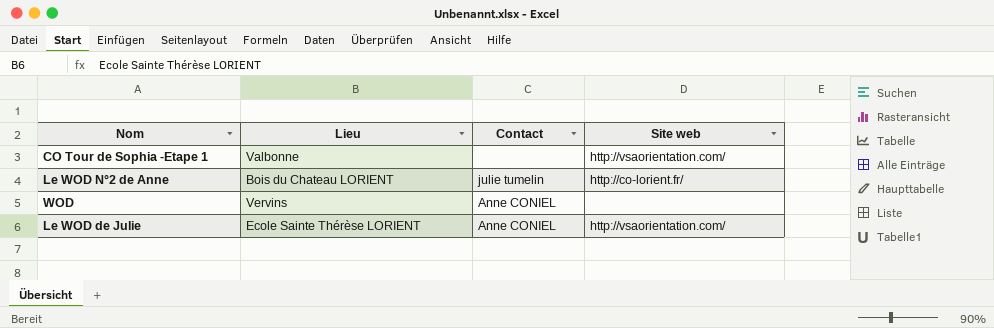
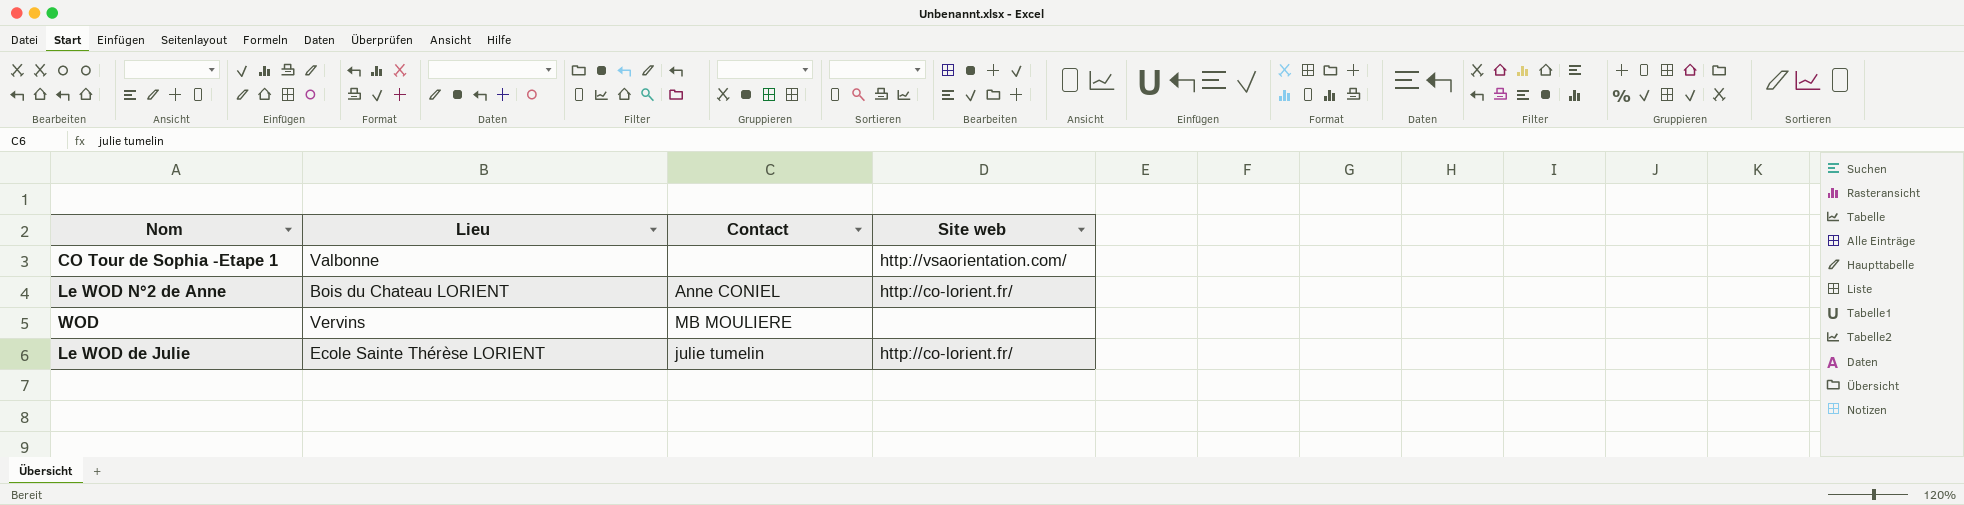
Le WOD N°2 de Anne | Contact: julie tumelin -> Anne CONIEL
WOD | Contact: Anne CONIEL -> MB MOULIERE
Le WOD de Julie | Contact: Anne CONIEL -> julie tumelin
Le WOD de Julie | Site web: http://vsaorientation.com/ -> http://co-lorient.fr/

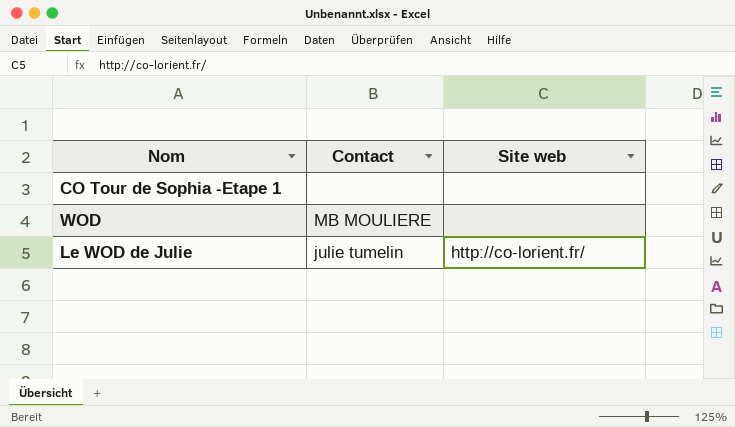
column Lieu | position: 2 -> none
row Le WOD N°2 de Anne: Bois du Chateau LORIENT | Anne CONIEL | http://co-lorient.fr/ -> none
CO Tour de Sophia -Etape 1 | Site web: http://vsaorientation.com/ -> none

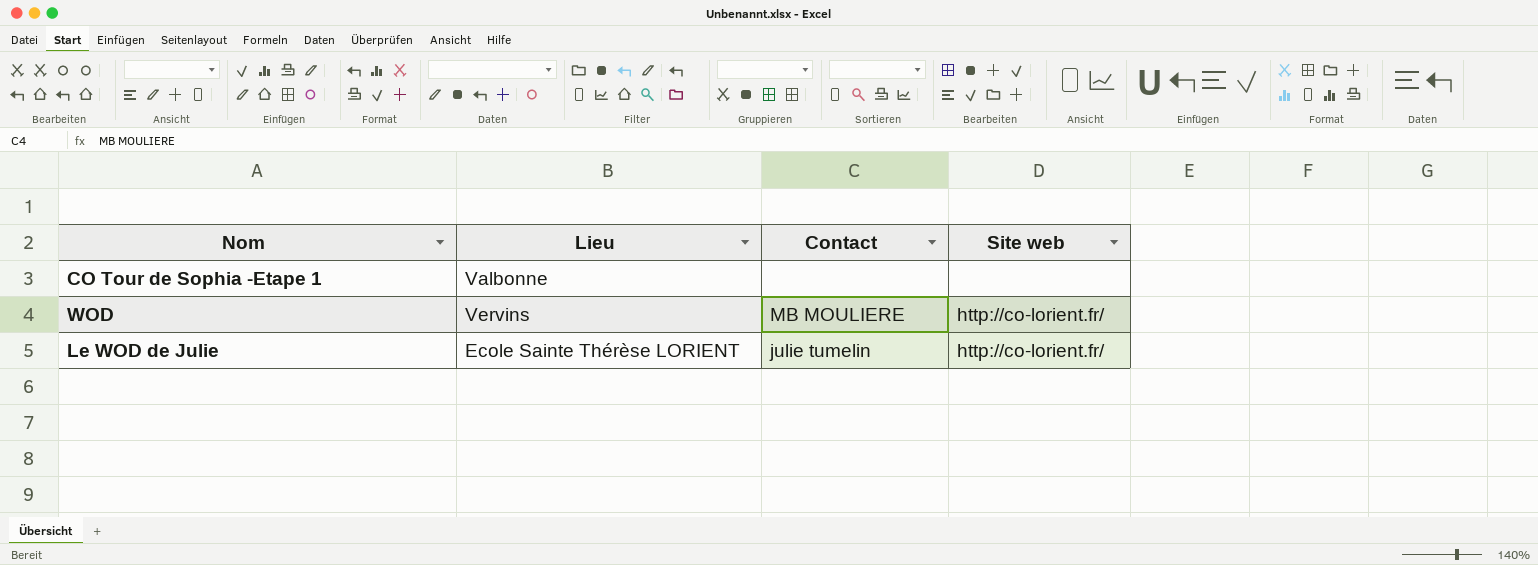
column Lieu | position: none -> 2
WOD | Site web: none -> http://co-lorient.fr/

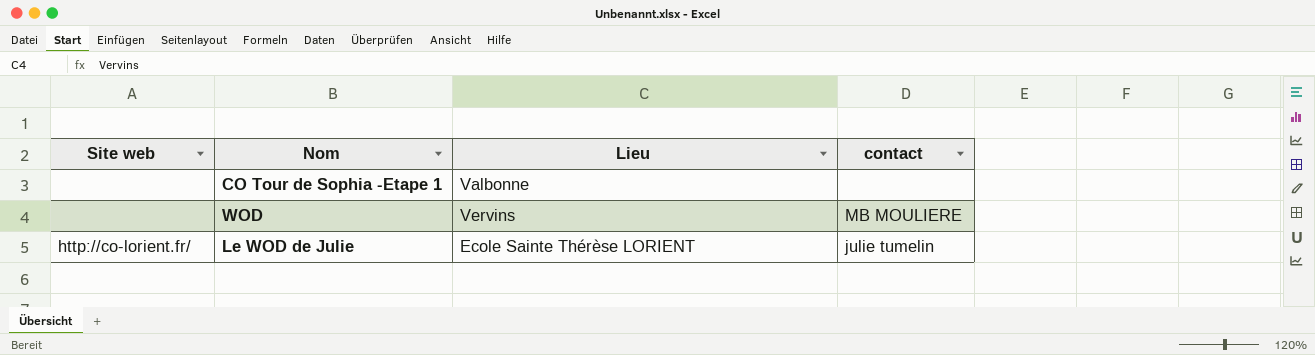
column Site web | position: 4 -> 1
column name: Contact -> contact
WOD | Site web: http://co-lorient.fr/ -> none

